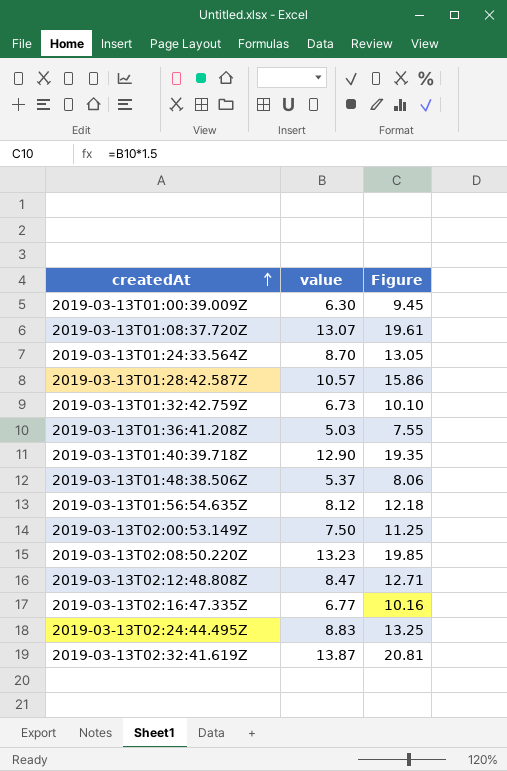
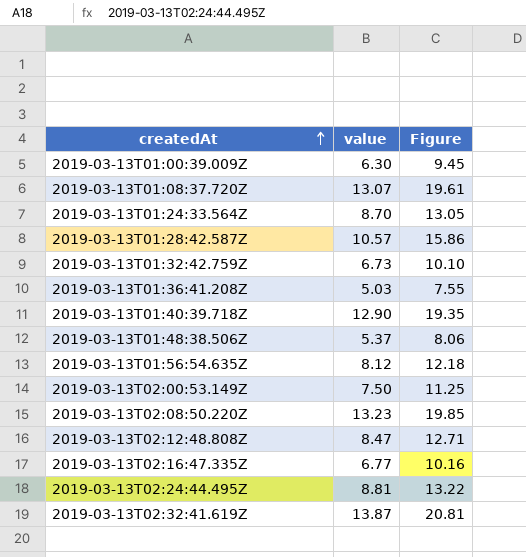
2019-03-13T02:24:44.495Z | value: 8.83 -> 8.81
2019-03-13T02:24:44.495Z | Figure: 13.25 -> 13.22

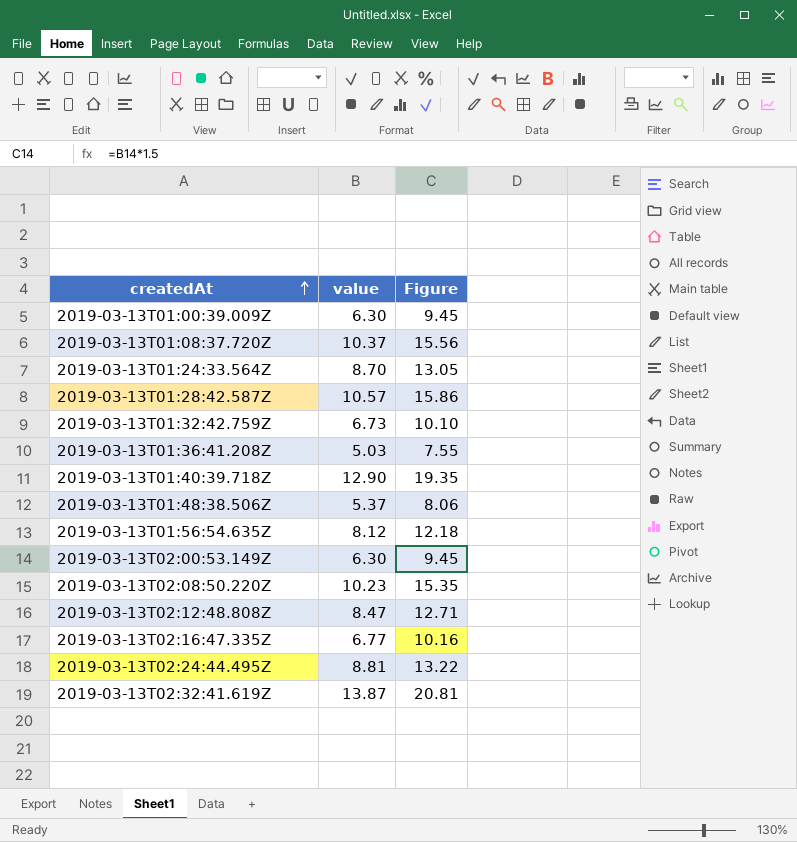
2019-03-13T01:08:37.720Z | value: 13.07 -> 10.37
2019-03-13T01:08:37.720Z | Figure: 19.61 -> 15.56
2019-03-13T02:00:53.149Z | value: 7.50 -> 6.30
2019-03-13T02:00:53.149Z | Figure: 11.25 -> 9.45
2019-03-13T02:08:50.220Z | value: 13.23 -> 10.23
2019-03-13T02:08:50.220Z | Figure: 19.85 -> 15.35

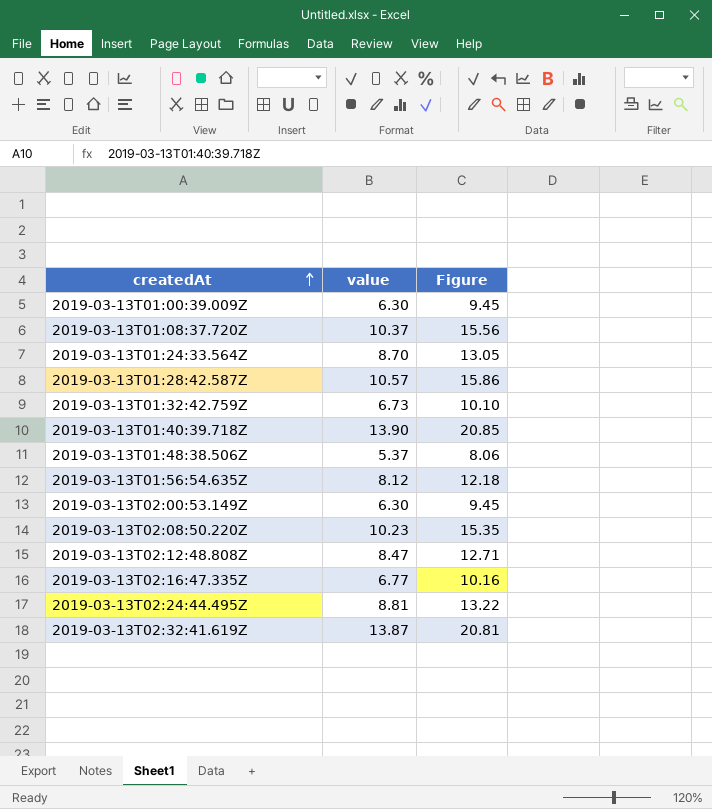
row 2019-03-13T01:36:41.208Z: 5.03 | 7.55 -> none
2019-03-13T01:40:39.718Z | value: 12.90 -> 13.90
2019-03-13T01:40:39.718Z | Figure: 19.35 -> 20.85

